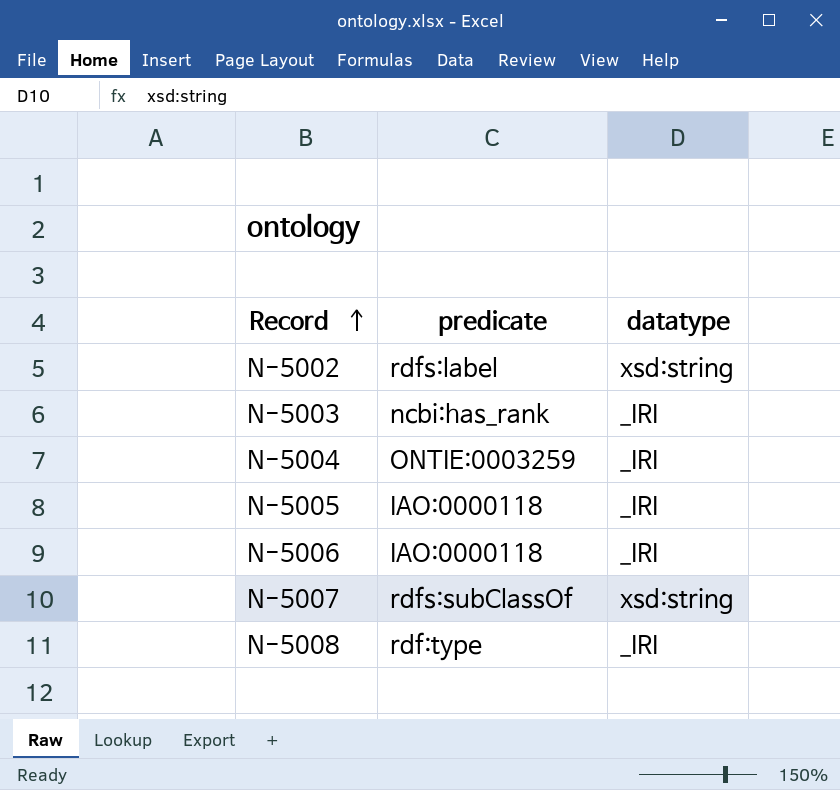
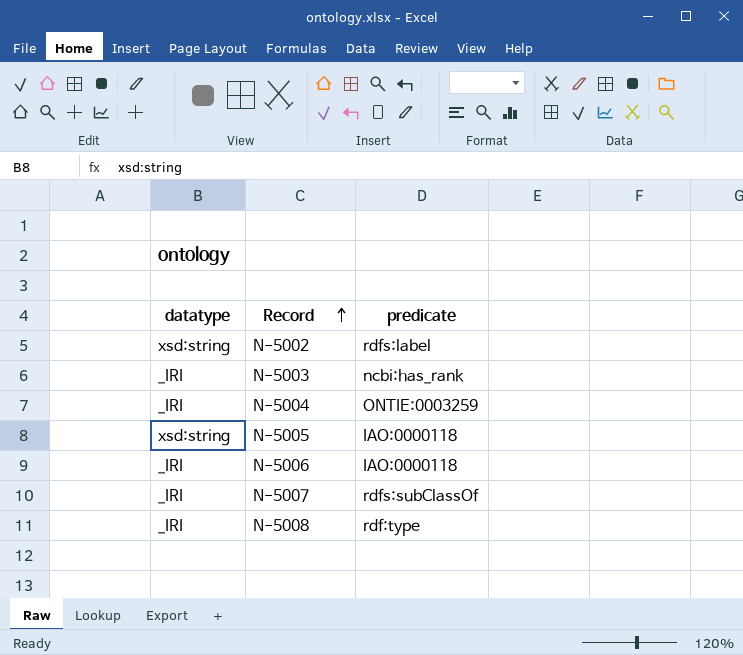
column datatype | position: 3 -> 1
N-5005 | datatype: _IRI -> xsd:string
N-5007 | datatype: xsd:string -> _IRI

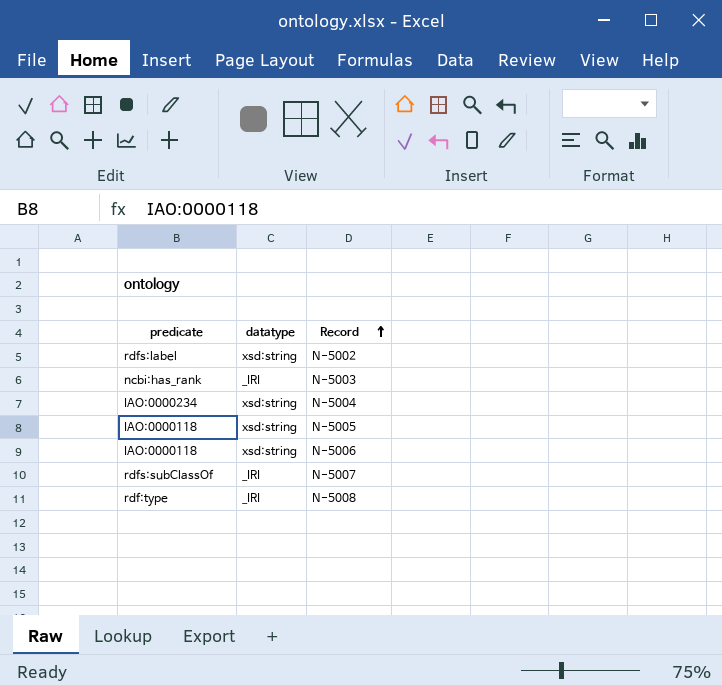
column predicate | position: 3 -> 1
N-5004 | predicate: ONTIE:0003259 -> IAO:0000234
N-5004 | datatype: _IRI -> xsd:string
N-5006 | datatype: _IRI -> xsd:string

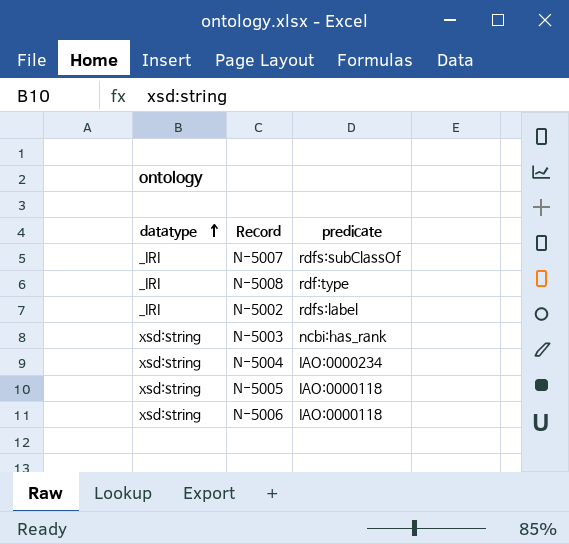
row order: Record ascending -> datatype ascending
column predicate | position: 1 -> 3
N-5002 | datatype: xsd:string -> _IRI
N-5003 | datatype: _IRI -> xsd:string

